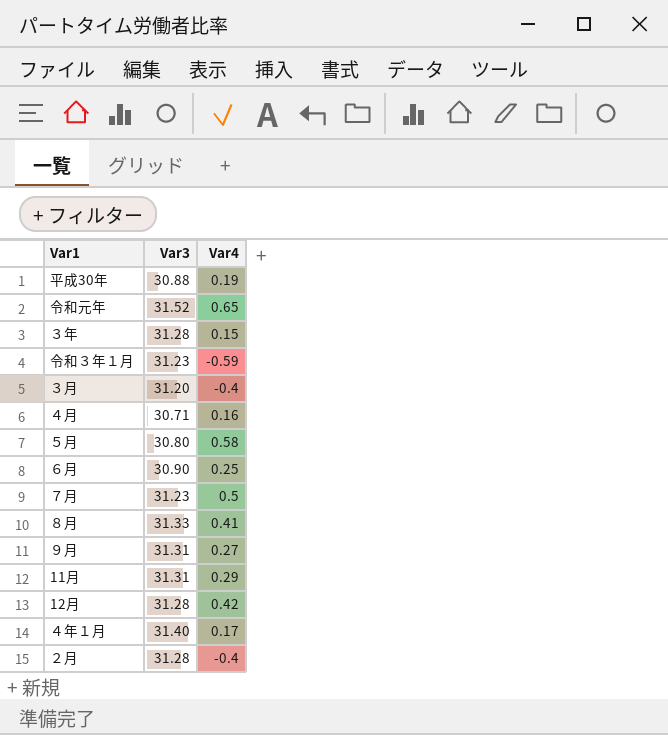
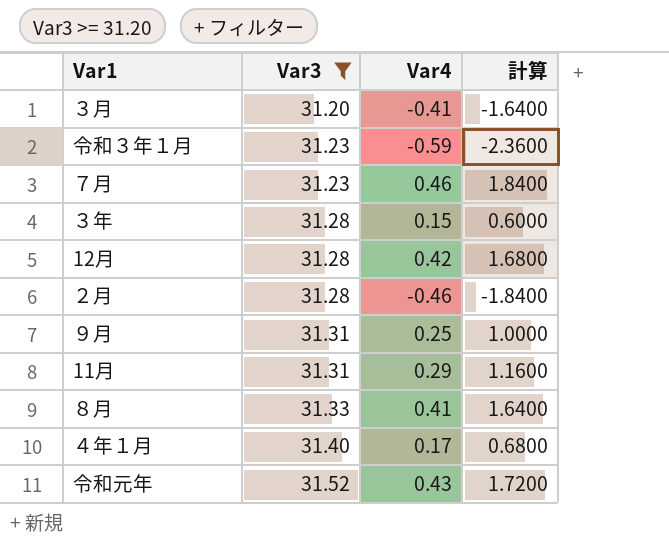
filter: none -> Var3 >= 31.20
row order: none -> Var3 ascending
column 計算 | formula: none -> [Var4] * 4
３月 | Var4: -0.4 -> -0.41
７月 | Var4: 0.5 -> 0.46
２月 | Var4: -0.4 -> -0.46
９月 | Var4: 0.27 -> 0.25
令和元年 | Var4: 0.65 -> 0.43

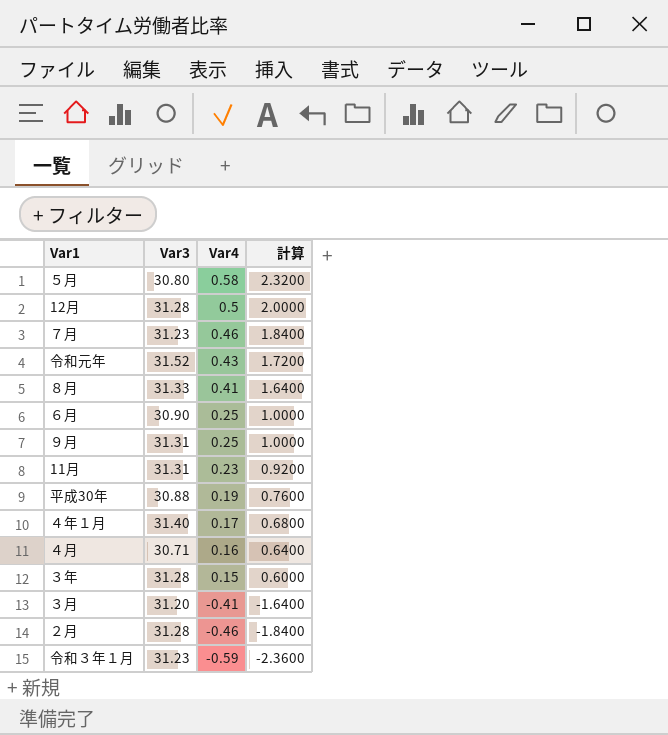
filter: Var3 >= 31.20 -> none
row order: Var3 ascending -> Var4 descending
12月 | Var4: 0.42 -> 0.5
12月 | 計算: 1.6800 -> 2.0000
11月 | Var4: 0.29 -> 0.23
11月 | 計算: 1.1600 -> 0.9200

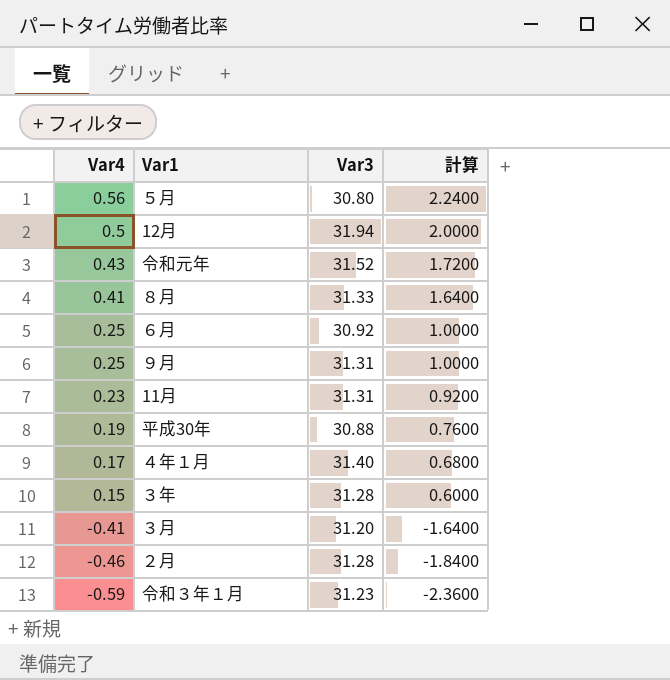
column Var4 | position: 3 -> 1
row ７月: 31.23 | 0.46 | 1.8400 -> none
row ４月: 30.71 | 0.16 | 0.6400 -> none
５月 | Var4: 0.58 -> 0.56
５月 | 計算: 2.3200 -> 2.2400
12月 | Var3: 31.28 -> 31.94
６月 | Var3: 30.90 -> 30.92

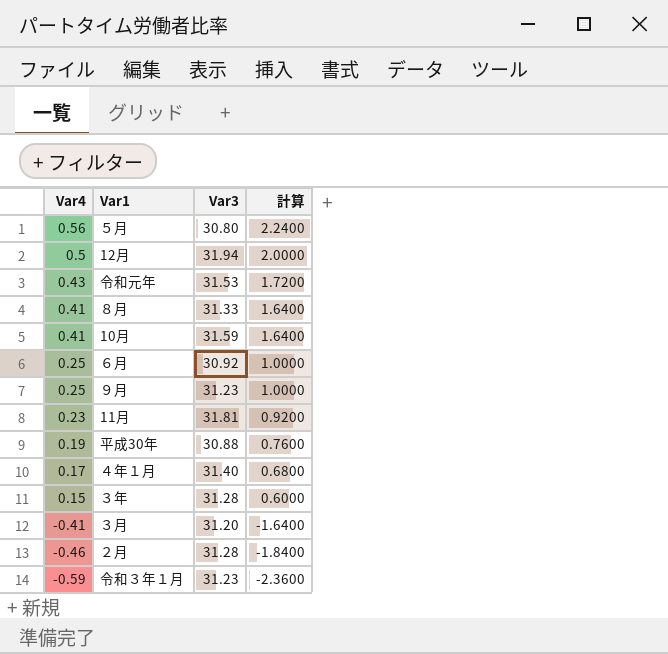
令和元年 | Var3: 31.52 -> 31.53
row 10月: none -> 0.41 | 31.59 | 1.6400
９月 | Var3: 31.31 -> 31.23
11月 | Var3: 31.31 -> 31.81

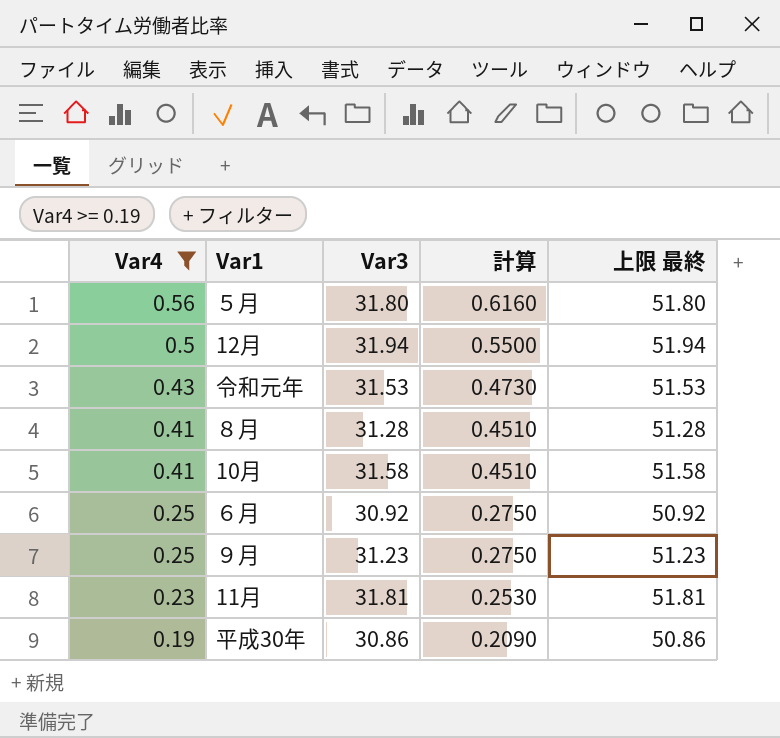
filter: none -> Var4 >= 0.19
column 計算 | formula: [Var4] * 4 -> [Var4] * 1.1
column 上限 最終 | formula: none -> [Var3] + 20
５月 | Var3: 30.80 -> 31.80
８月 | Var3: 31.33 -> 31.28
10月 | Var3: 31.59 -> 31.58
平成30年 | Var3: 30.88 -> 30.86

